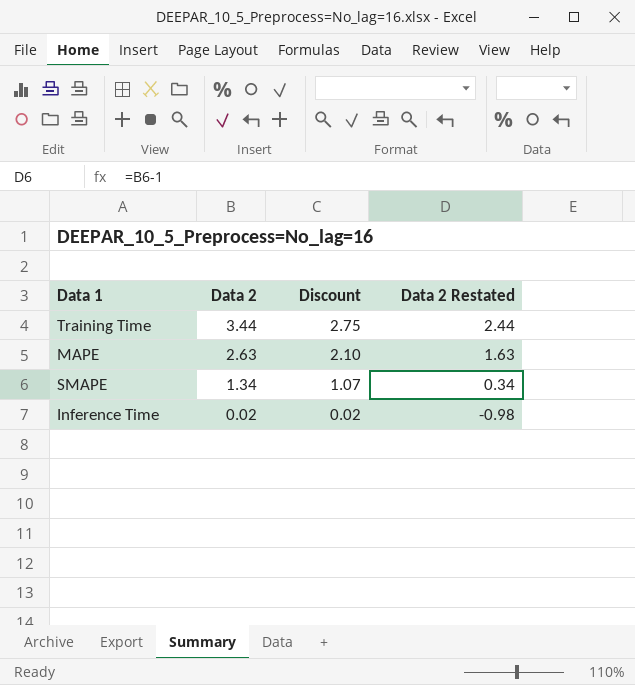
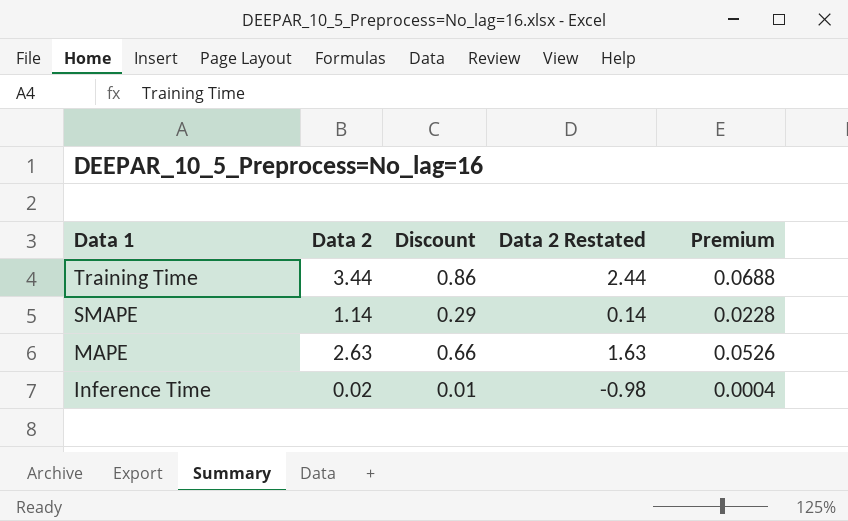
row order: Data 2 descending -> Data 1 descending
column Discount | formula: [Data 2] * 0.8 -> [Data 2] * 0.25
column Premium | formula: none -> [Data 2] * 0.02
SMAPE | Data 2: 1.34 -> 1.14
SMAPE | Data 2 Restated: 0.34 -> 0.14

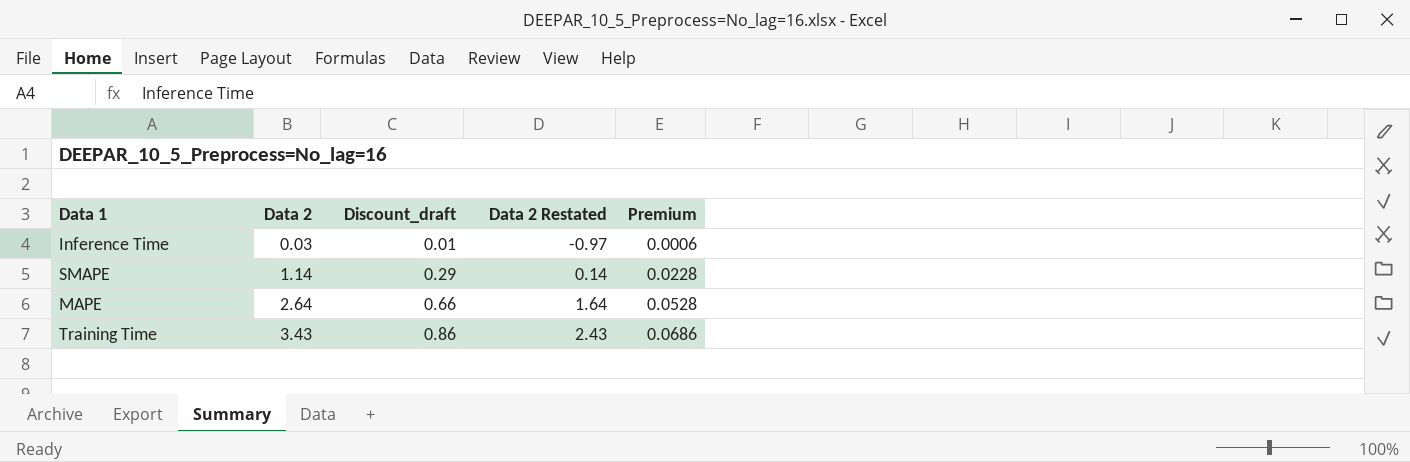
row order: Data 1 descending -> Data 2 ascending
column name: Discount -> Discount_draft
Inference Time | Data 2: 0.02 -> 0.03
Inference Time | Data 2 Restated: -0.98 -> -0.97
Inference Time | Premium: 0.0004 -> 0.0006
MAPE | Data 2: 2.63 -> 2.64
MAPE | Data 2 Restated: 1.63 -> 1.64
MAPE | Premium: 0.0526 -> 0.0528
Training Time | Data 2: 3.44 -> 3.43
Training Time | Data 2 Restated: 2.44 -> 2.43
Training Time | Premium: 0.0688 -> 0.0686

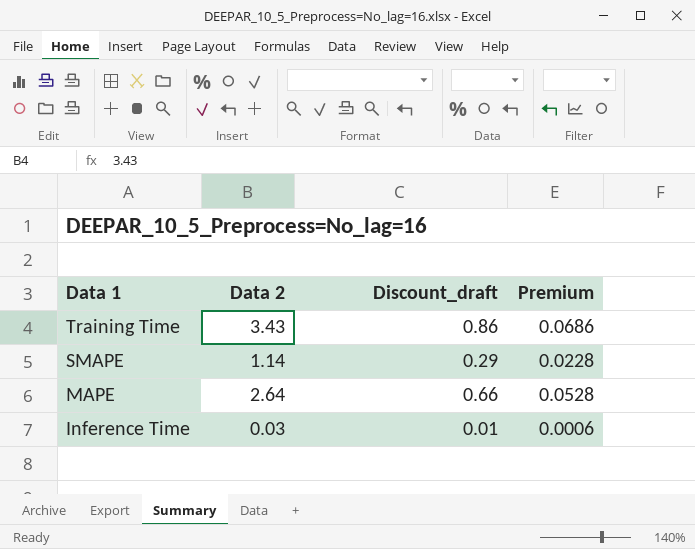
row order: Data 2 ascending -> Data 1 descending
column Data 2 Restated | formula: [Data 2] - 1 -> none

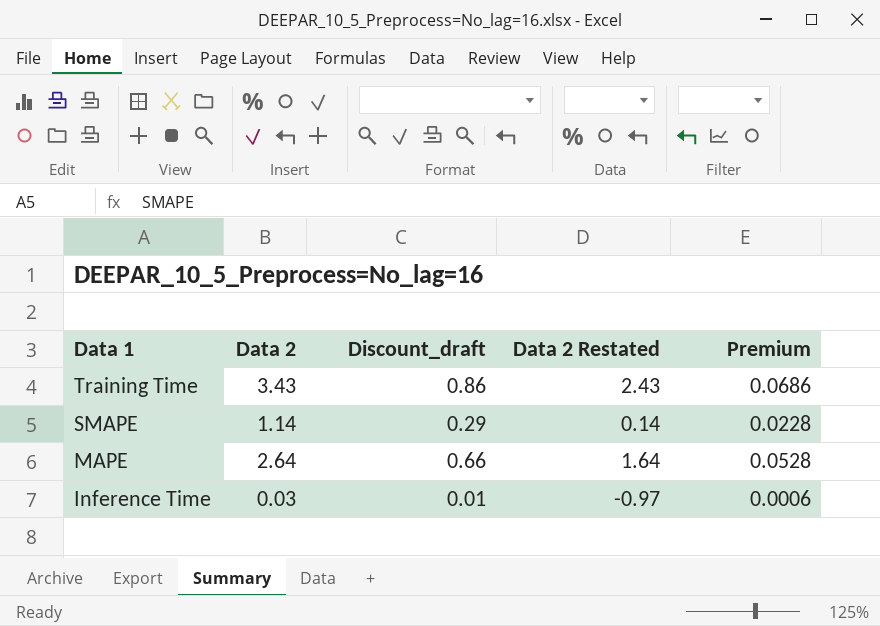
column Data 2 Restated | formula: none -> [Data 2] - 1

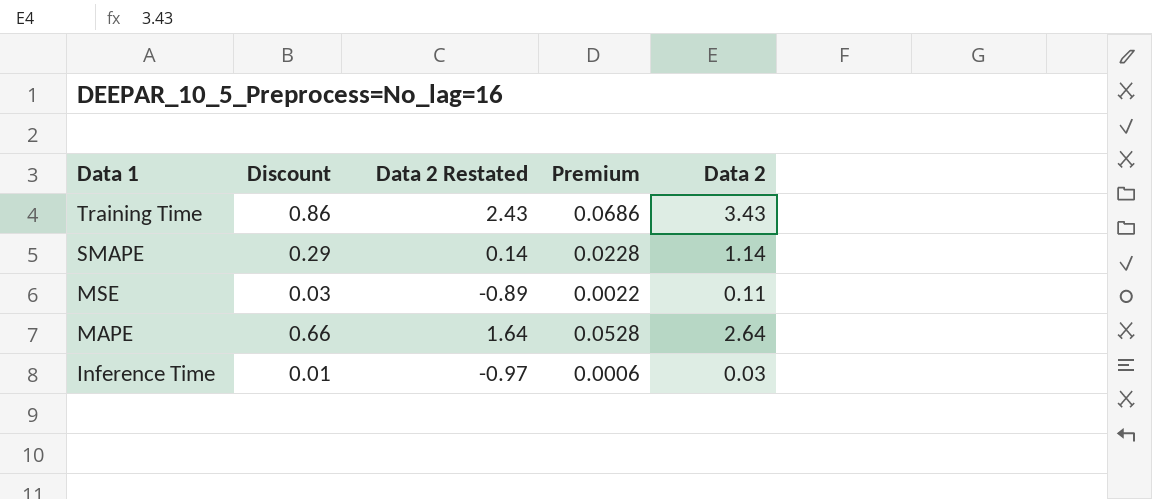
column name: Discount_draft -> Discount
column Data 2 | position: 2 -> 5
row MSE: none -> 0.03 | -0.89 | 0.0022 | 0.11

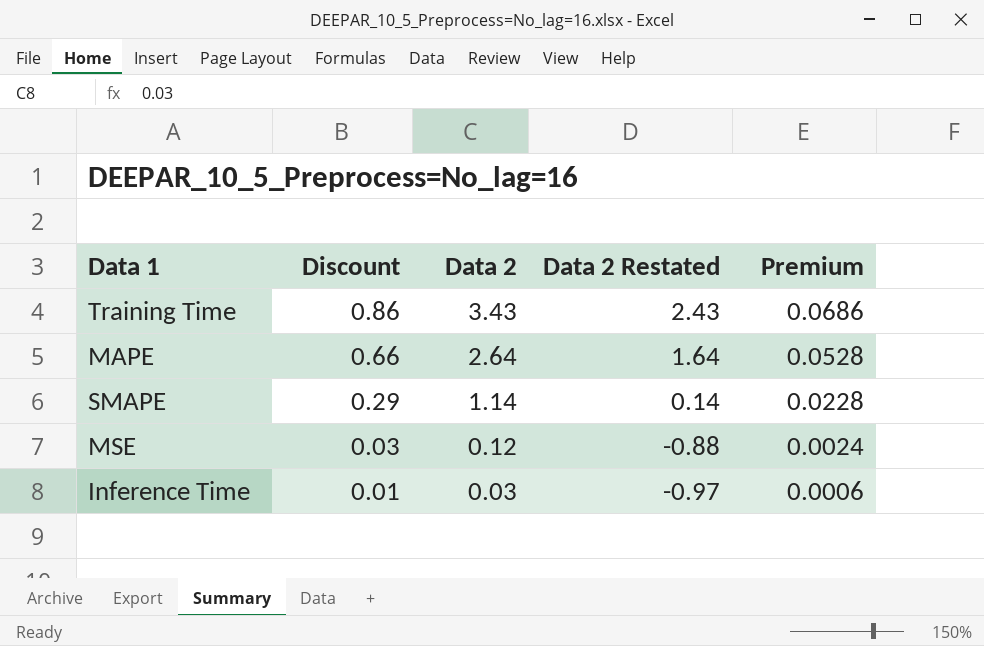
row order: Data 1 descending -> Discount descending
column Data 2 | position: 5 -> 3
MSE | Data 2: 0.11 -> 0.12
MSE | Data 2 Restated: -0.89 -> -0.88
MSE | Premium: 0.0022 -> 0.0024

